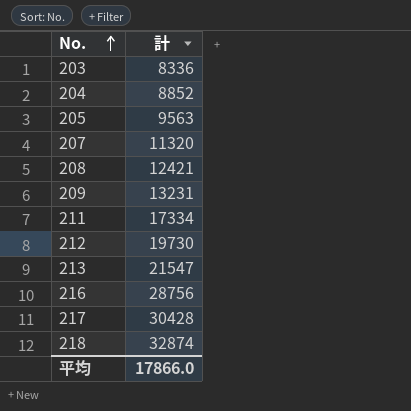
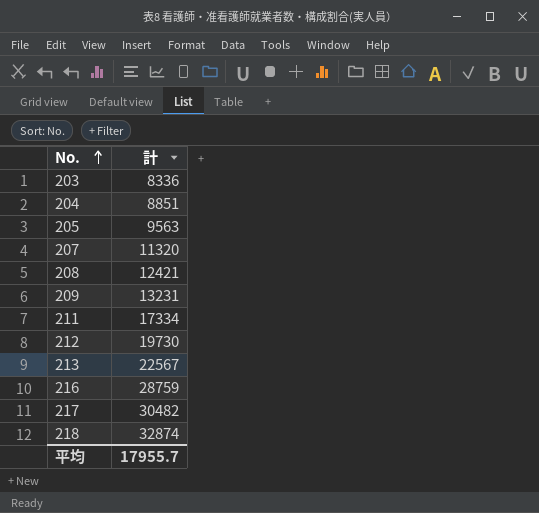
204 | 計: 8852 -> 8851
213 | 計: 21547 -> 22567
216 | 計: 28756 -> 28759
217 | 計: 30428 -> 30482
平均 | 計: 17866.0 -> 17955.7

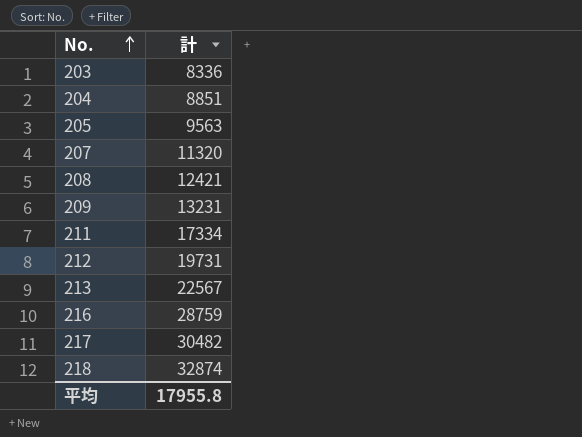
212 | 計: 19730 -> 19731
平均 | 計: 17955.7 -> 17955.8

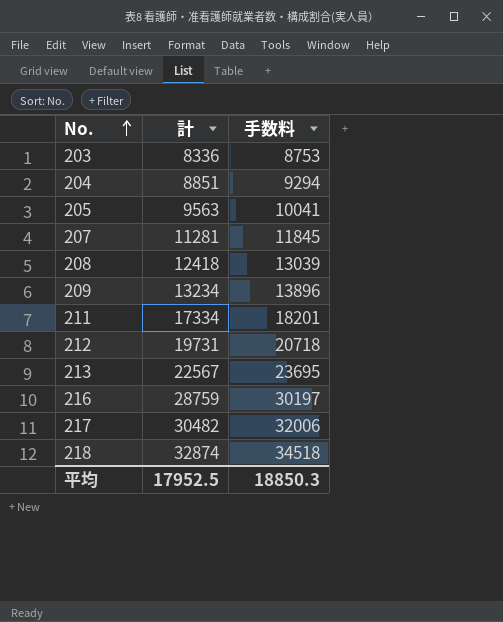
column 手数料 | formula: none -> [計] * 1.05
207 | 計: 11320 -> 11281
208 | 計: 12421 -> 12418
209 | 計: 13231 -> 13234
平均 | 計: 17955.8 -> 17952.5

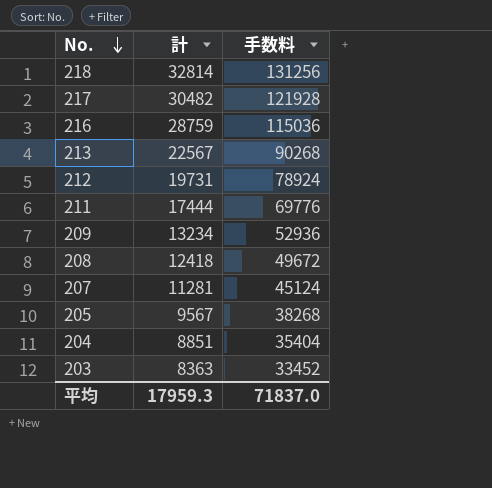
row order: No. ascending -> No. descending
column 手数料 | formula: [計] * 1.05 -> [計] * 4
218 | 計: 32874 -> 32814
211 | 計: 17334 -> 17444
205 | 計: 9563 -> 9567
203 | 計: 8336 -> 8363
平均 | 計: 17952.5 -> 17959.3
平均 | 手数料: 18850.3 -> 71837.0

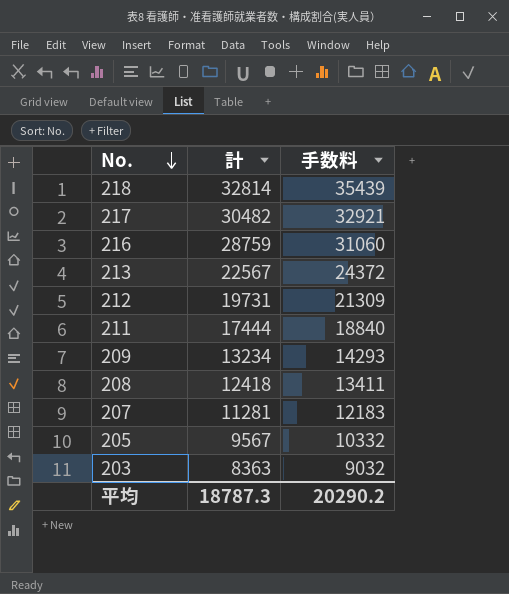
column 手数料 | formula: [計] * 4 -> [計] * 1.08
row 204: 8851 | 35404 -> none
平均 | 計: 17959.3 -> 18787.3
平均 | 手数料: 71837.0 -> 20290.2

